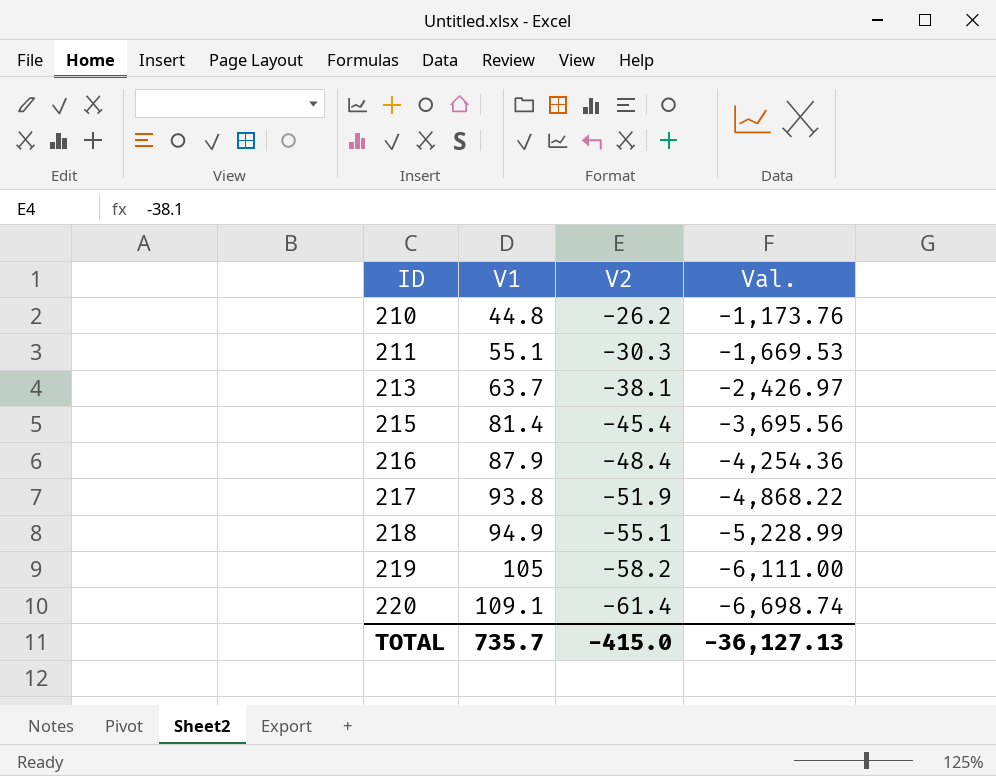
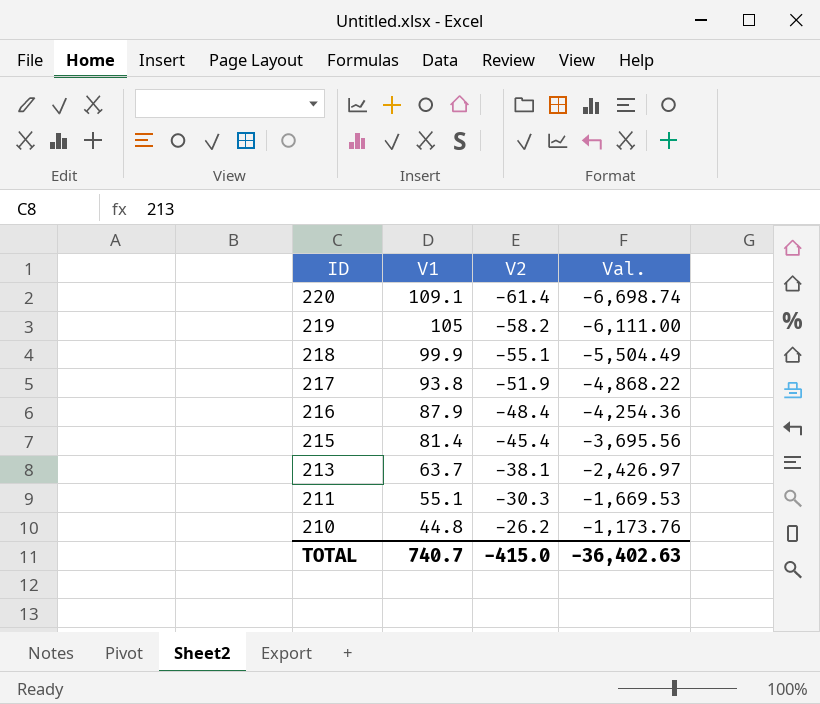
row order: ID ascending -> ID descending
218 | V1: 94.9 -> 99.9
218 | Val.: -5,228.99 -> -5,504.49
TOTAL | V1: 735.7 -> 740.7
TOTAL | Val.: -36,127.13 -> -36,402.63

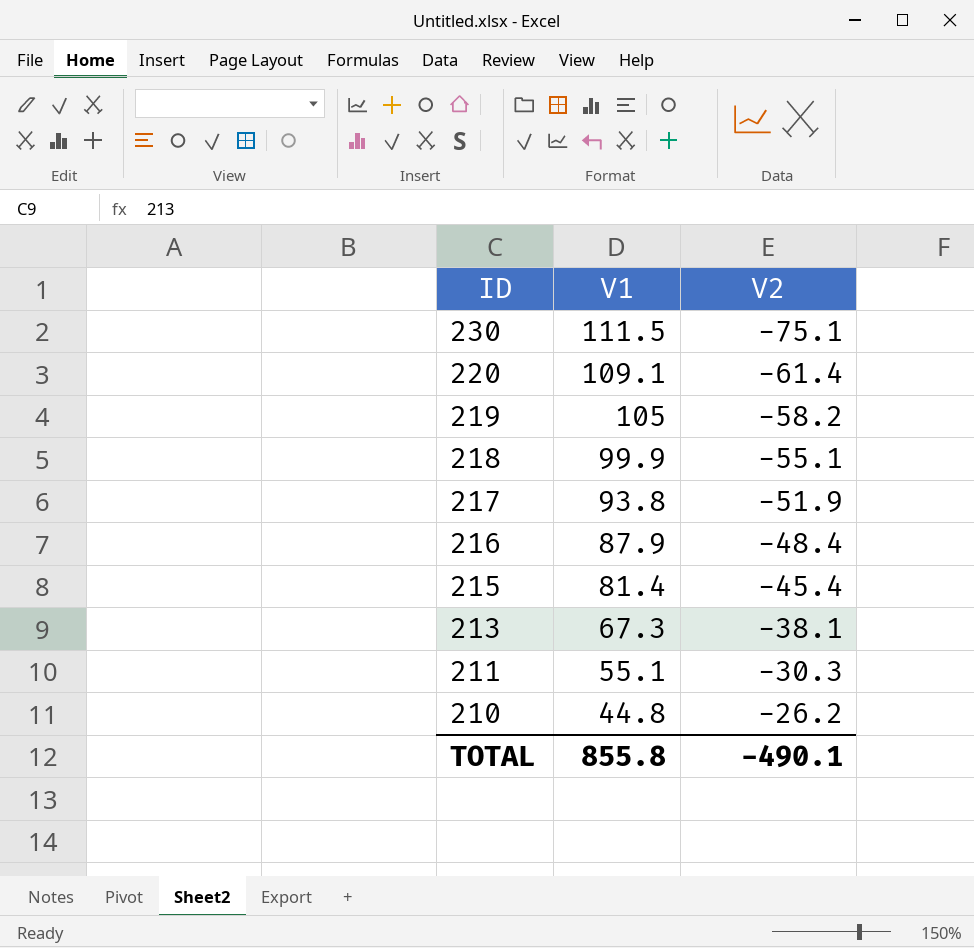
column Val. | formula: [V1] * [V2] -> none
row 230: none -> 111.5 | -75.1
213 | V1: 63.7 -> 67.3
TOTAL | V1: 740.7 -> 855.8
TOTAL | V2: -415.0 -> -490.1

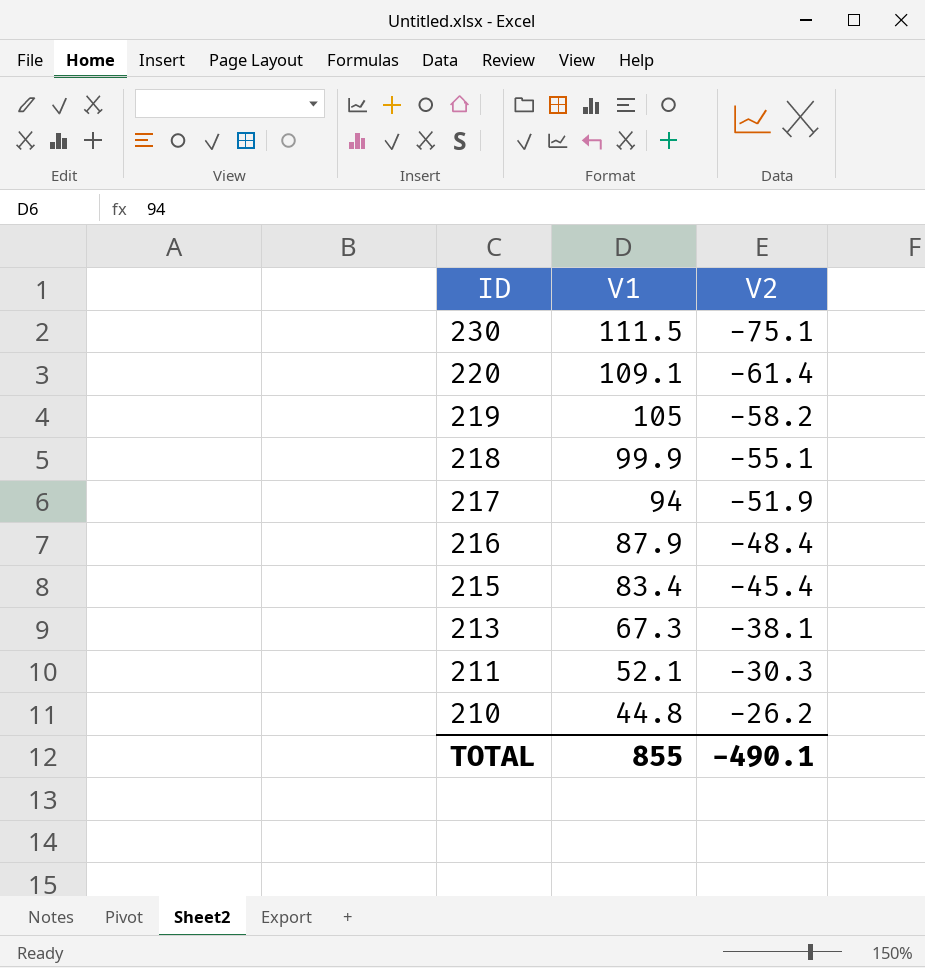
217 | V1: 93.8 -> 94
215 | V1: 81.4 -> 83.4
211 | V1: 55.1 -> 52.1
TOTAL | V1: 855.8 -> 855

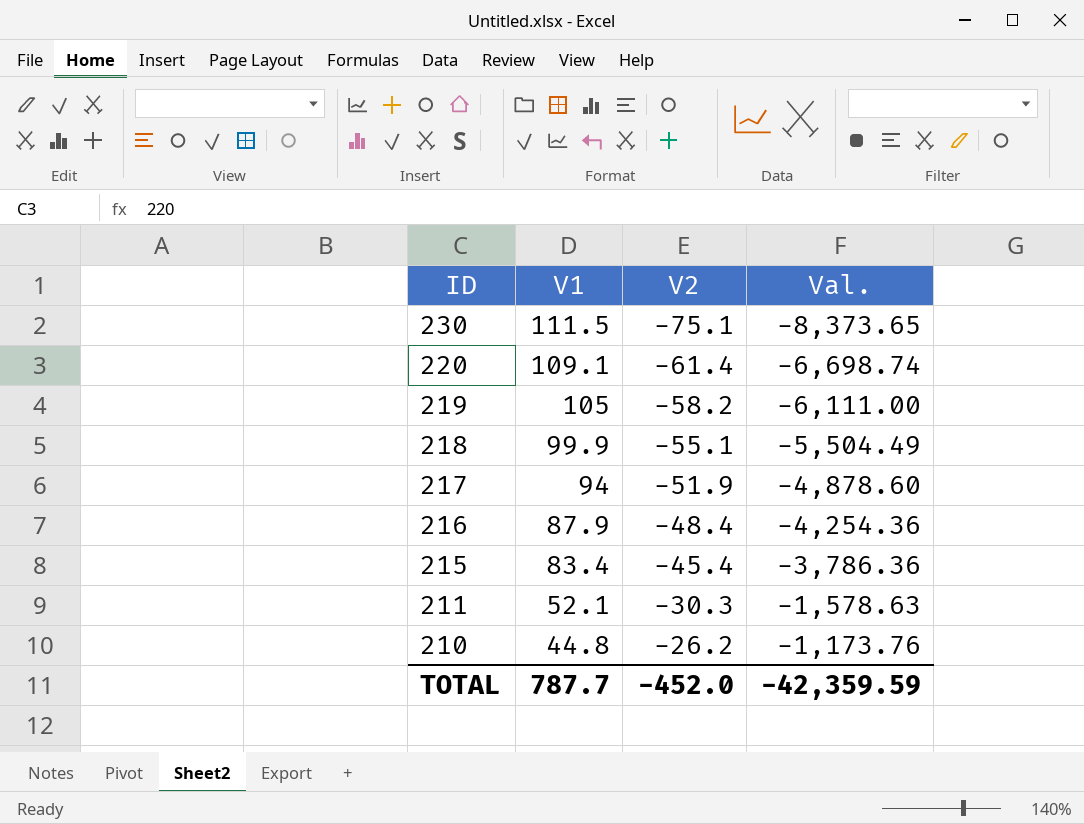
column Val. | formula: none -> [V1] * [V2]
row 213: 67.3 | -38.1 -> none
TOTAL | V1: 855 -> 787.7
TOTAL | V2: -490.1 -> -452.0

